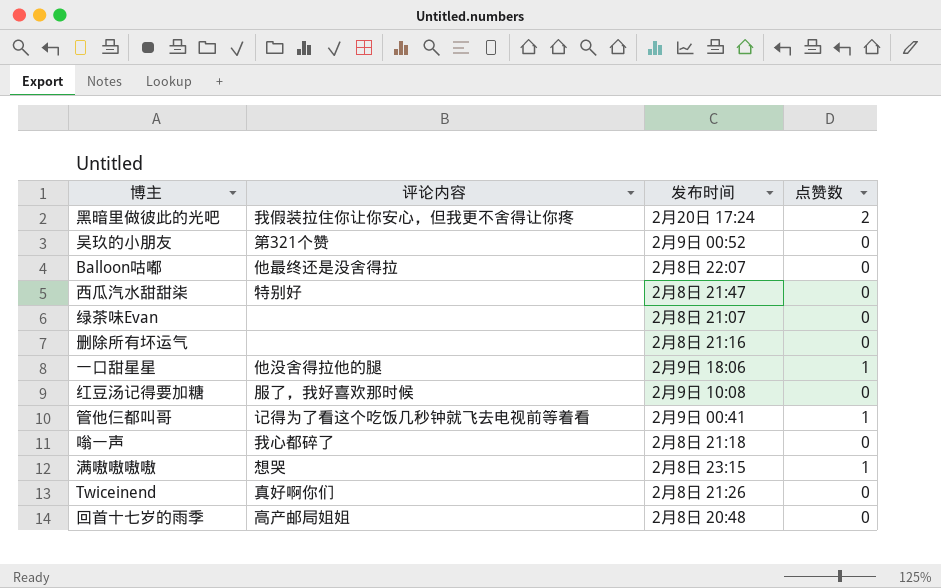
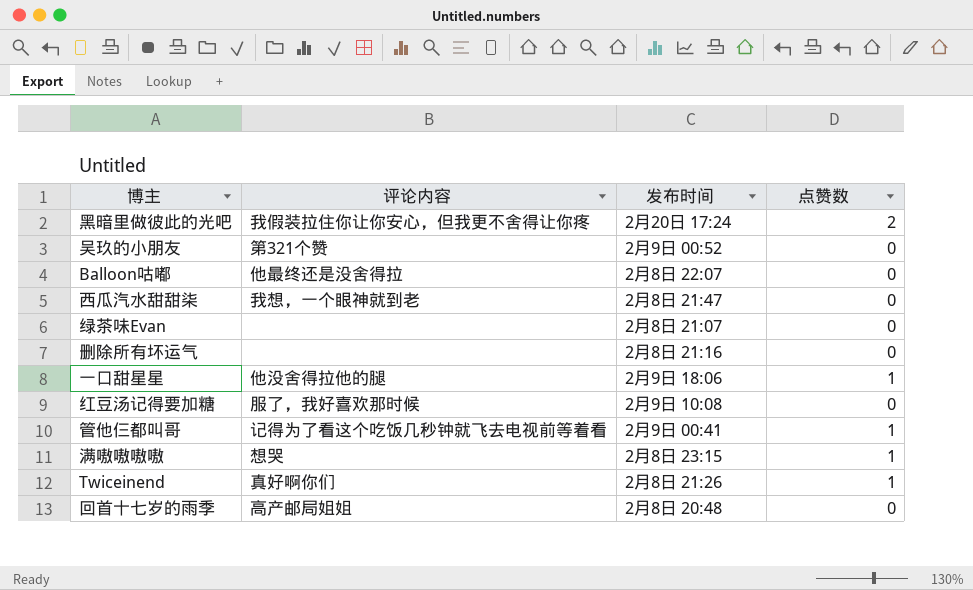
row 嗡一声: 我心都碎了 | 2月8日 21:18 | 0 -> none
西瓜汽水甜甜柒 | 评论内容: 特别好 -> 我想，一个眼神就到老
Twiceinend | 点赞数: 0 -> 1

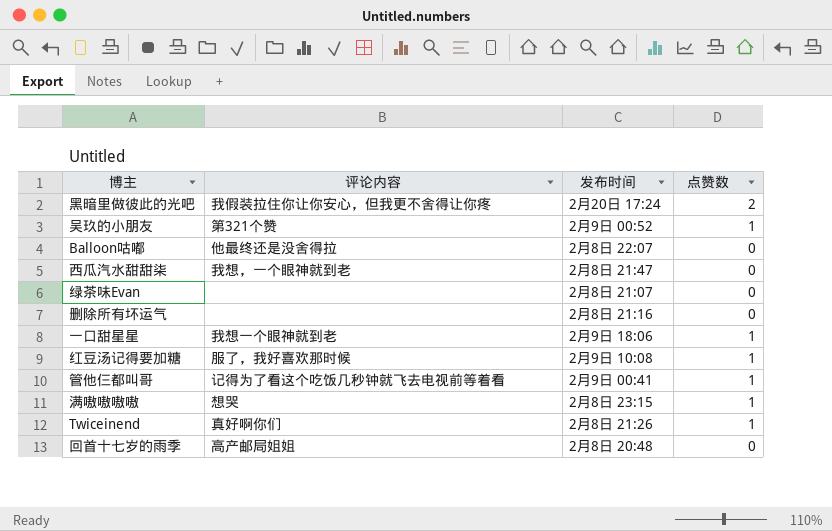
吴玖的小朋友 | 点赞数: 0 -> 1
一口甜星星 | 评论内容: 他没舍得拉他的腿 -> 我想一个眼神就到老
红豆汤记得要加糖 | 点赞数: 0 -> 1

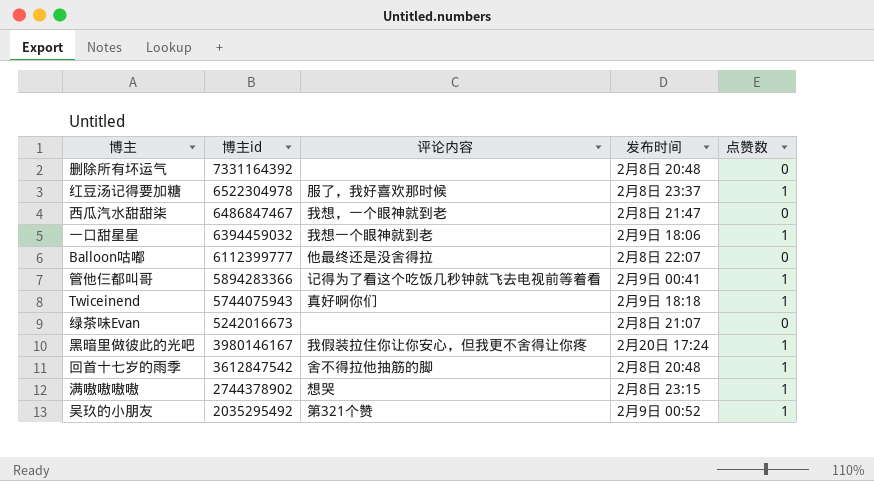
row order: none -> 博主id descending
column 博主id | position: none -> 2
删除所有坏运气 | 发布时间: 2月8日 21:16 -> 2月8日 20:48
红豆汤记得要加糖 | 发布时间: 2月9日 10:08 -> 2月8日 23:37
Twiceinend | 发布时间: 2月8日 21:26 -> 2月9日 18:18
黑暗里做彼此的光吧 | 点赞数: 2 -> 1
回首十七岁的雨季 | 评论内容: 高产邮局姐姐 -> 舍不得拉他抽筋的脚
回首十七岁的雨季 | 点赞数: 0 -> 1

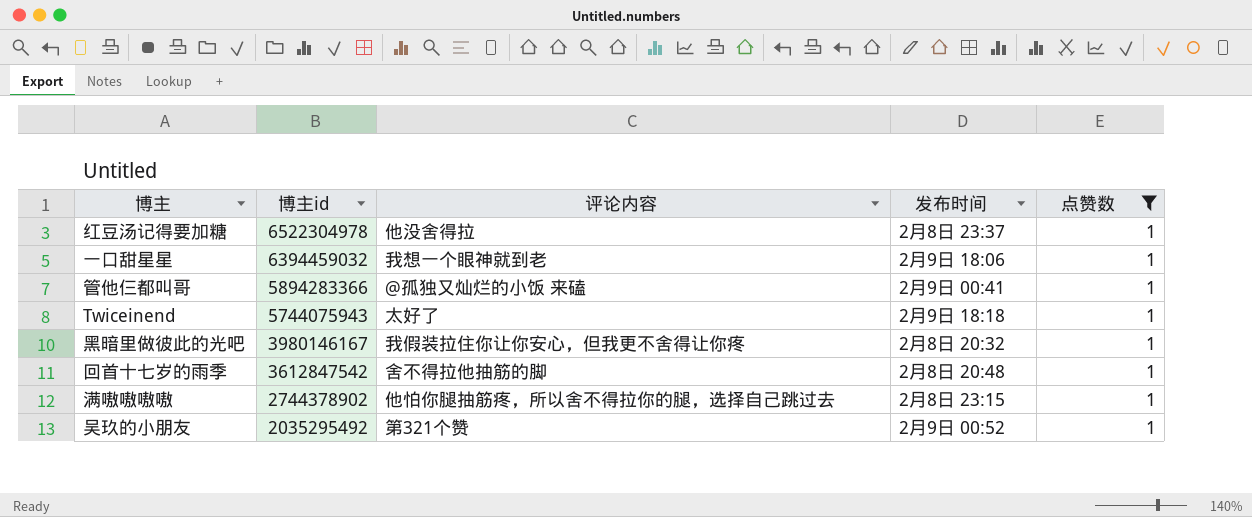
filter: none -> 点赞数 = 1
红豆汤记得要加糖 | 评论内容: 服了，我好喜欢那时候 -> 他没舍得拉
管他仨都叫哥 | 评论内容: 记得为了看这个吃饭几秒钟就飞去电视前等着看 -> @孤独又灿烂的小饭 来磕
Twiceinend | 评论内容: 真好啊你们 -> 太好了
黑暗里做彼此的光吧 | 发布时间: 2月20日 17:24 -> 2月8日 20:32
满嗷嗷嗷嗷 | 评论内容: 想哭 -> 他怕你腿抽筋疼，所以舍不得拉你的腿，选择自己跳过去

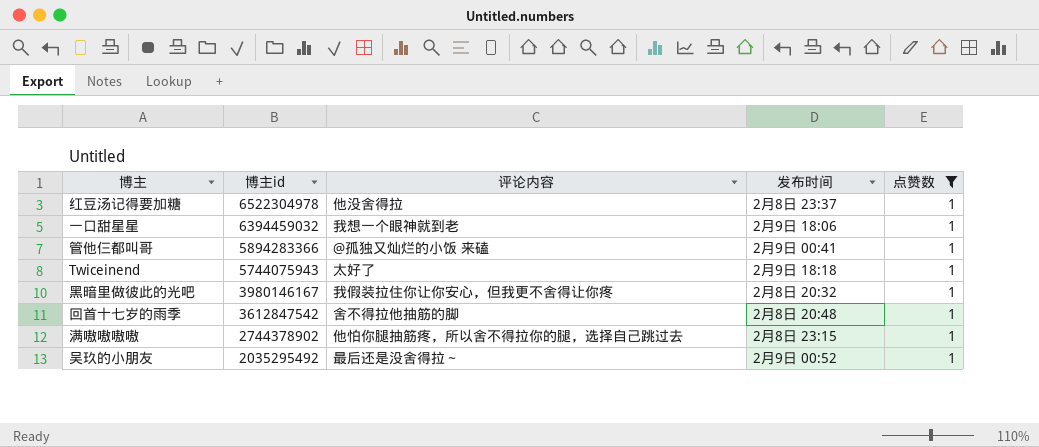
吴玖的小朋友 | 评论内容: 第321个赞 -> 最后还是没舍得拉～

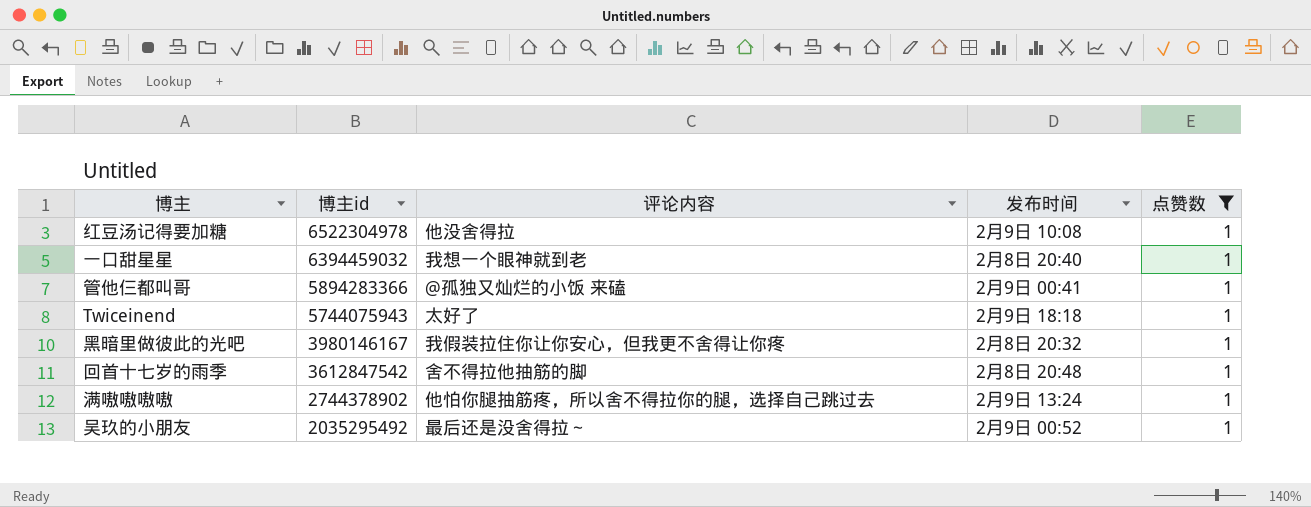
红豆汤记得要加糖 | 发布时间: 2月8日 23:37 -> 2月9日 10:08
一口甜星星 | 发布时间: 2月9日 18:06 -> 2月8日 20:40
满嗷嗷嗷嗷 | 发布时间: 2月8日 23:15 -> 2月9日 13:24

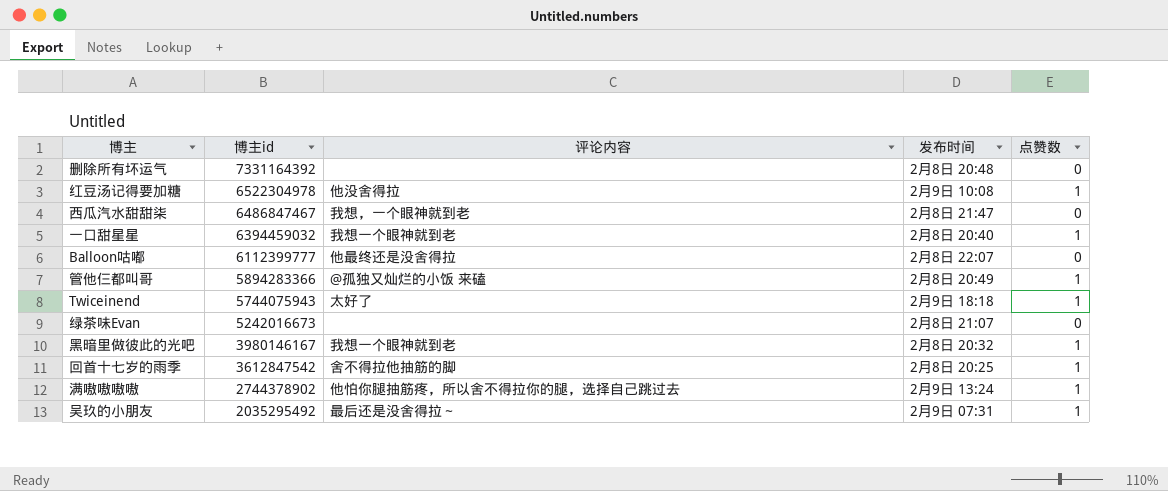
filter: 点赞数 = 1 -> none
管他仨都叫哥 | 发布时间: 2月9日 00:41 -> 2月8日 20:49
黑暗里做彼此的光吧 | 评论内容: 我假装拉住你让你安心，但我更不舍得让你疼 -> 我想一个眼神就到老
回首十七岁的雨季 | 发布时间: 2月8日 20:48 -> 2月8日 20:25
吴玖的小朋友 | 发布时间: 2月9日 00:52 -> 2月9日 07:31

